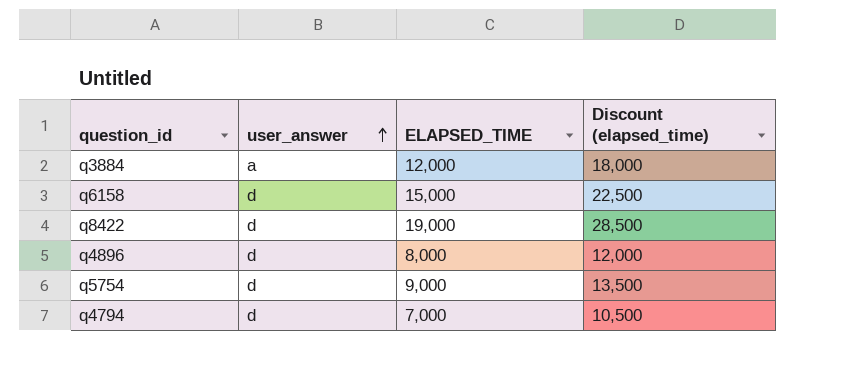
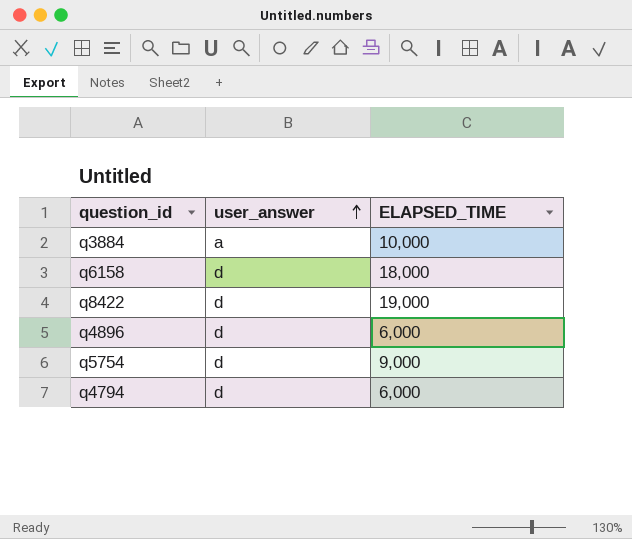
column Discount (elapsed_time) | formula: [ELAPSED_TIME] * 1.5 -> none
q3884 | ELAPSED_TIME: 12,000 -> 10,000
q6158 | ELAPSED_TIME: 15,000 -> 18,000
q4896 | ELAPSED_TIME: 8,000 -> 6,000
q4794 | ELAPSED_TIME: 7,000 -> 6,000

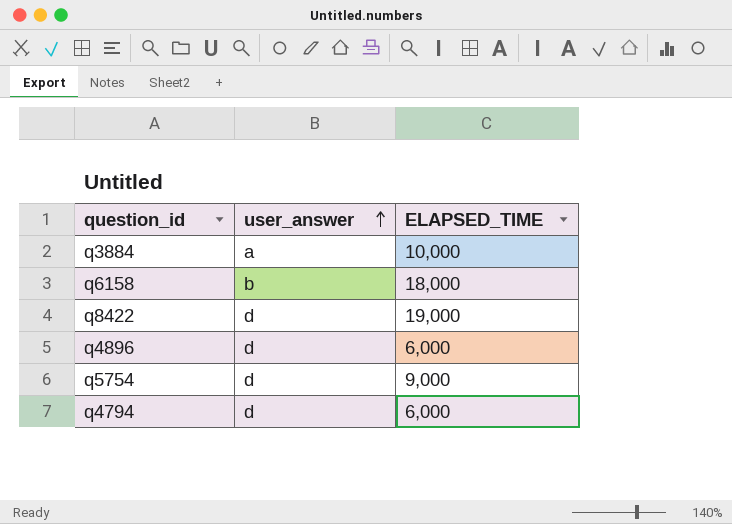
q6158 | user_answer: d -> b

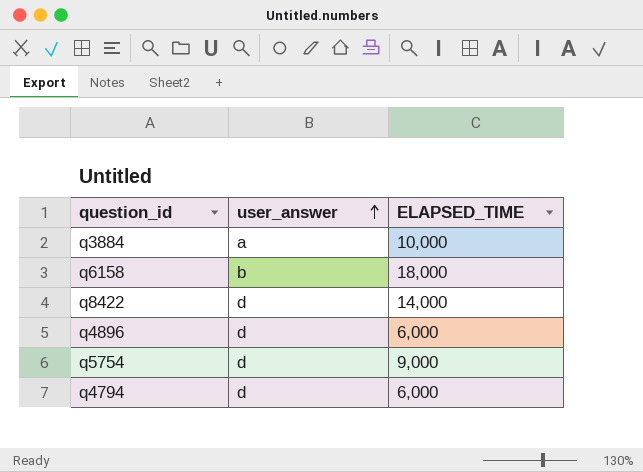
q8422 | ELAPSED_TIME: 19,000 -> 14,000

